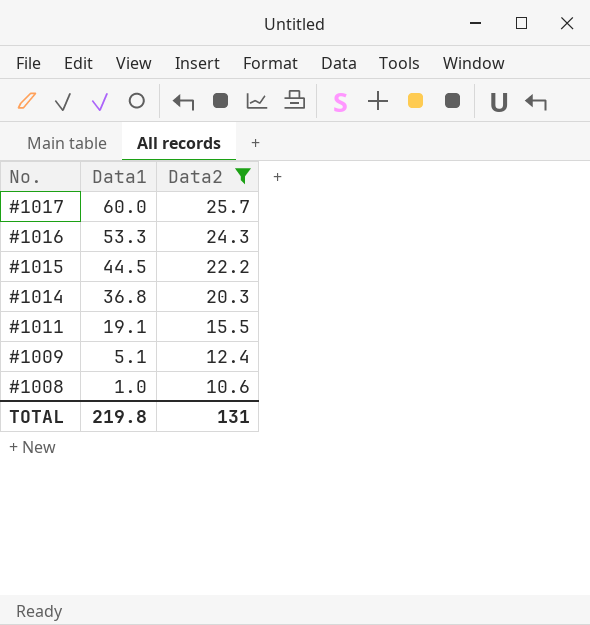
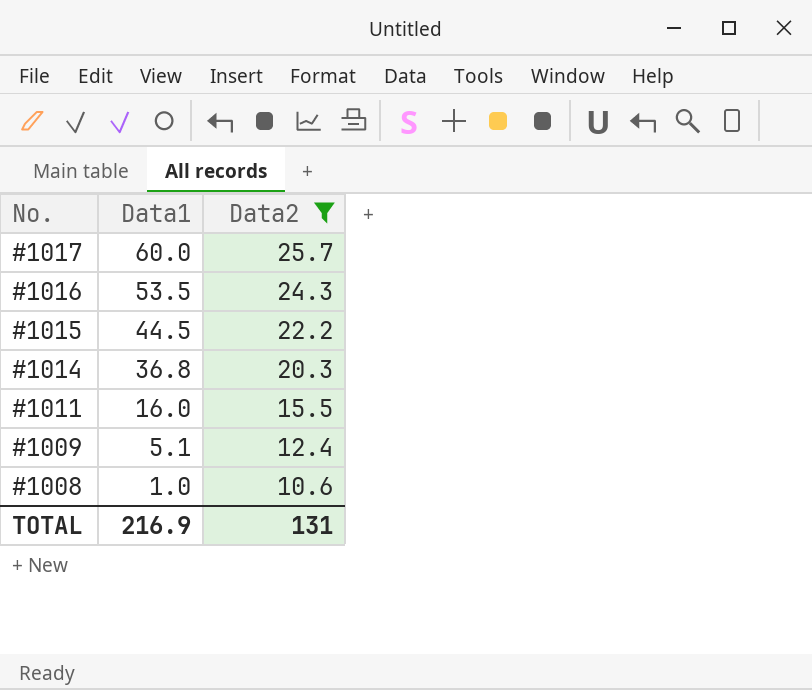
#1016 | Data1: 53.3 -> 53.5
#1011 | Data1: 19.1 -> 16.0
TOTAL | Data1: 219.8 -> 216.9

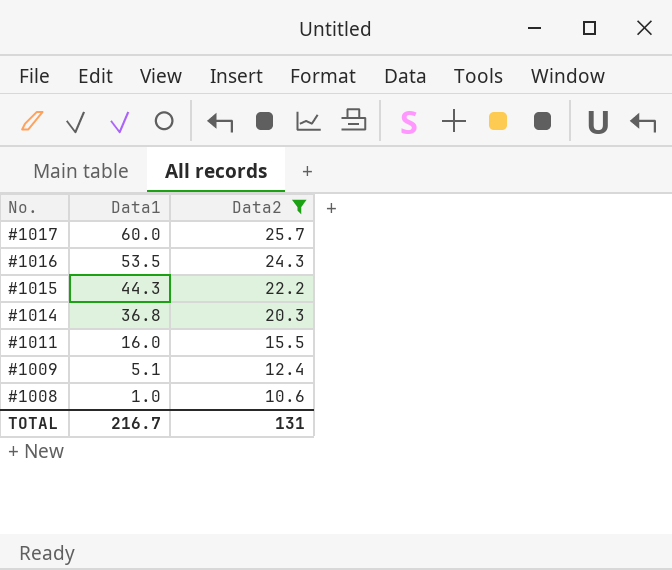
#1015 | Data1: 44.5 -> 44.3
TOTAL | Data1: 216.9 -> 216.7

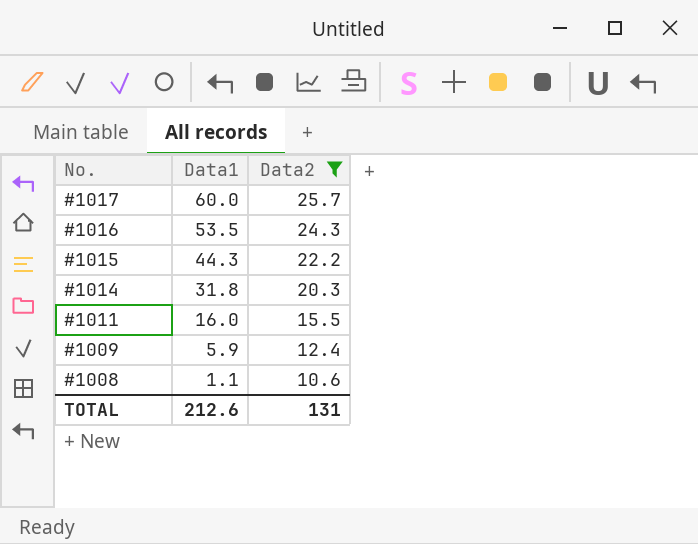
#1014 | Data1: 36.8 -> 31.8
#1009 | Data1: 5.1 -> 5.9
#1008 | Data1: 1.0 -> 1.1
TOTAL | Data1: 216.7 -> 212.6

